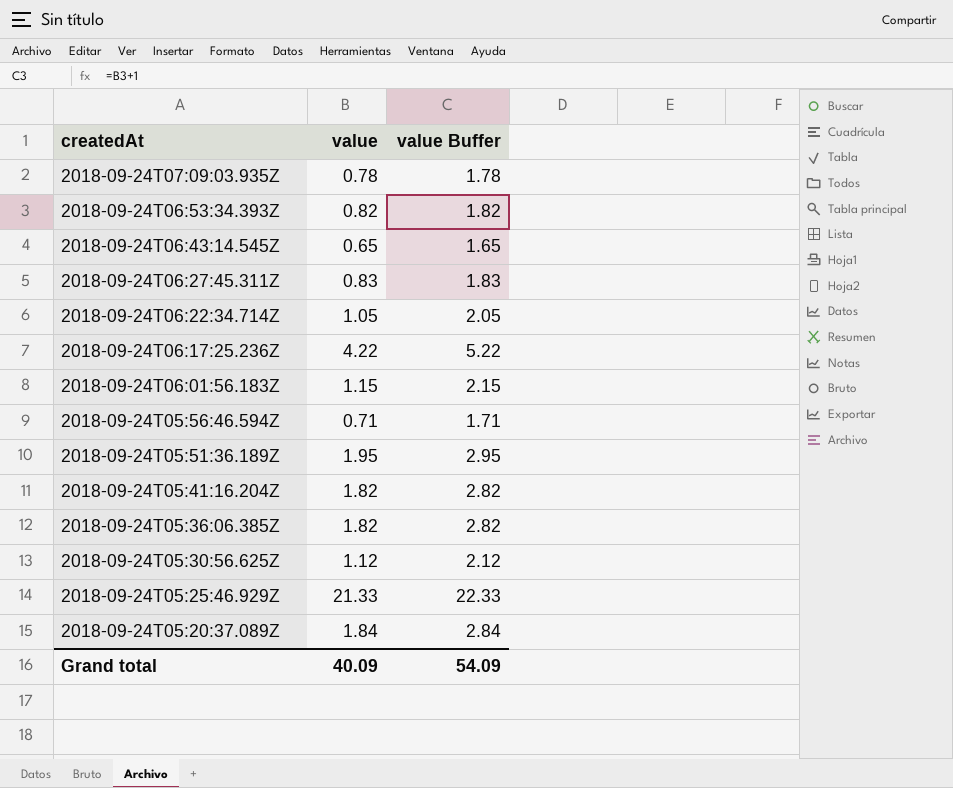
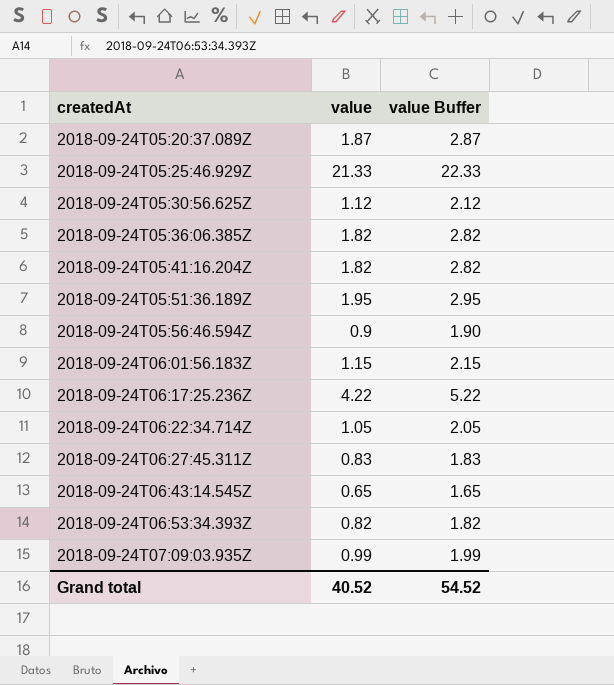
row order: createdAt descending -> createdAt ascending
2018-09-24T05:20:37.089Z | value: 1.84 -> 1.87
2018-09-24T05:20:37.089Z | value Buffer: 2.84 -> 2.87
2018-09-24T05:56:46.594Z | value: 0.71 -> 0.9
2018-09-24T05:56:46.594Z | value Buffer: 1.71 -> 1.90
2018-09-24T07:09:03.935Z | value: 0.78 -> 0.99
2018-09-24T07:09:03.935Z | value Buffer: 1.78 -> 1.99
Grand total | value: 40.09 -> 40.52
Grand total | value Buffer: 54.09 -> 54.52

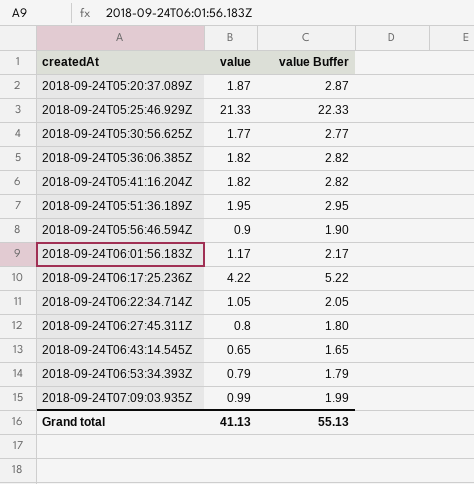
2018-09-24T05:30:56.625Z | value: 1.12 -> 1.77
2018-09-24T05:30:56.625Z | value Buffer: 2.12 -> 2.77
2018-09-24T06:01:56.183Z | value: 1.15 -> 1.17
2018-09-24T06:01:56.183Z | value Buffer: 2.15 -> 2.17
2018-09-24T06:27:45.311Z | value: 0.83 -> 0.8
2018-09-24T06:27:45.311Z | value Buffer: 1.83 -> 1.80
2018-09-24T06:53:34.393Z | value: 0.82 -> 0.79
2018-09-24T06:53:34.393Z | value Buffer: 1.82 -> 1.79
Grand total | value: 40.52 -> 41.13
Grand total | value Buffer: 54.52 -> 55.13

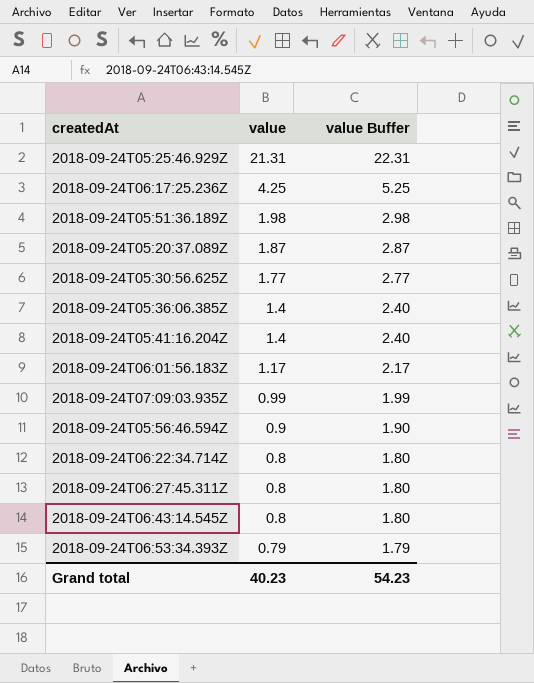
row order: createdAt ascending -> value descending
2018-09-24T05:25:46.929Z | value: 21.33 -> 21.31
2018-09-24T05:25:46.929Z | value Buffer: 22.33 -> 22.31
2018-09-24T06:17:25.236Z | value: 4.22 -> 4.25
2018-09-24T06:17:25.236Z | value Buffer: 5.22 -> 5.25
2018-09-24T05:51:36.189Z | value: 1.95 -> 1.98
2018-09-24T05:51:36.189Z | value Buffer: 2.95 -> 2.98
2018-09-24T05:36:06.385Z | value: 1.82 -> 1.4
2018-09-24T05:36:06.385Z | value Buffer: 2.82 -> 2.40
2018-09-24T05:41:16.204Z | value: 1.82 -> 1.4
2018-09-24T05:41:16.204Z | value Buffer: 2.82 -> 2.40
2018-09-24T06:22:34.714Z | value: 1.05 -> 0.8
2018-09-24T06:22:34.714Z | value Buffer: 2.05 -> 1.80
2018-09-24T06:43:14.545Z | value: 0.65 -> 0.8
2018-09-24T06:43:14.545Z | value Buffer: 1.65 -> 1.80
Grand total | value: 41.13 -> 40.23
Grand total | value Buffer: 55.13 -> 54.23

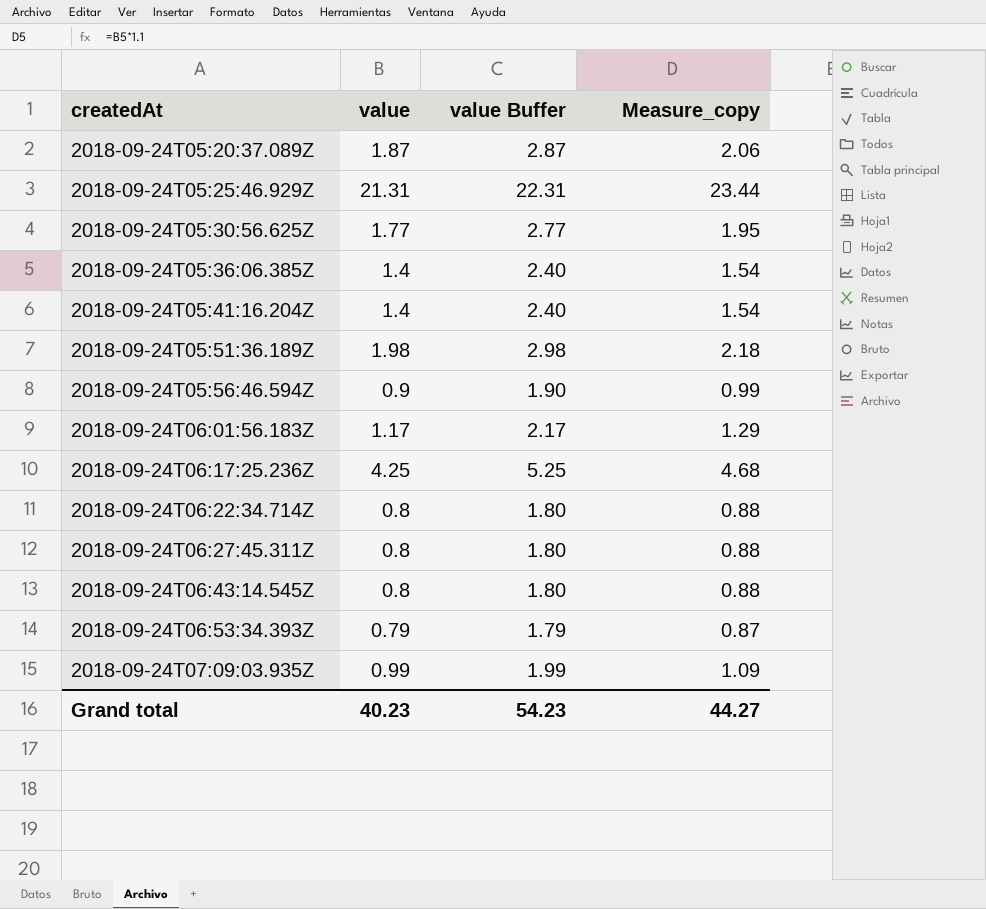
row order: value descending -> createdAt ascending
column Measure_copy | formula: none -> [value] * 1.1

